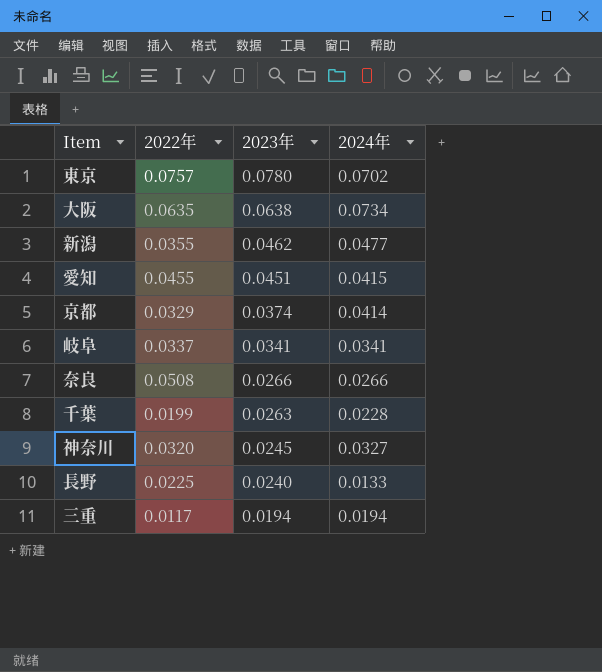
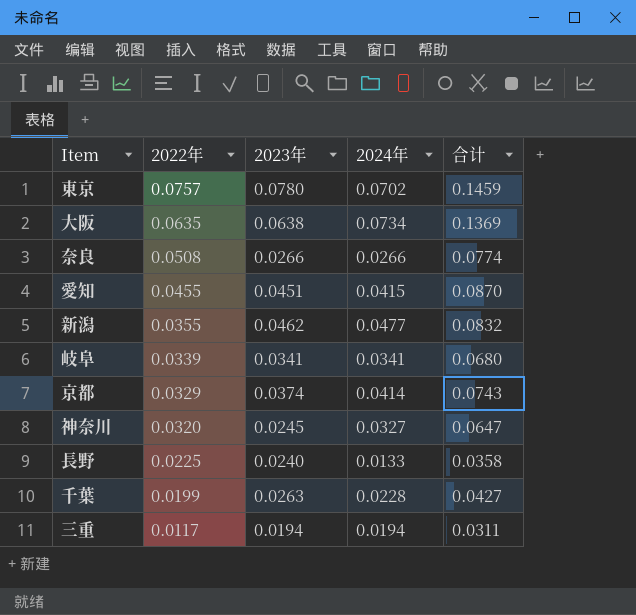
row order: 2023年 descending -> 2022年 descending
column 合计 | formula: none -> [2022年] + [2024年]
岐阜 | 2022年: 0.0337 -> 0.0339

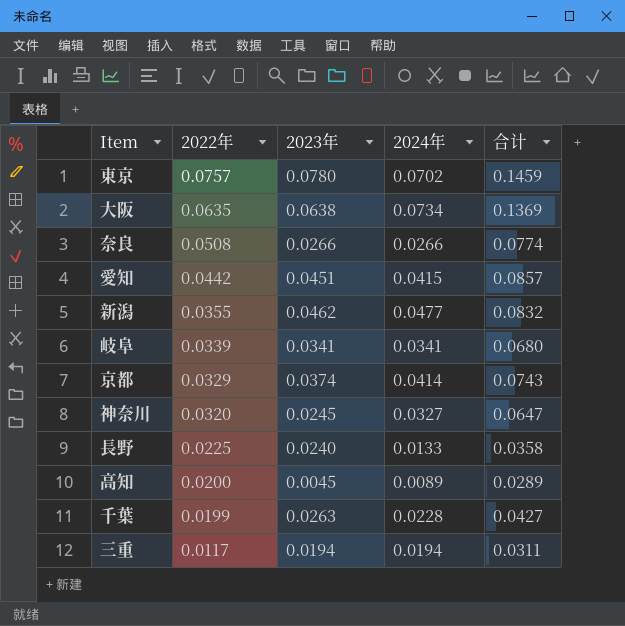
愛知 | 2022年: 0.0455 -> 0.0442
愛知 | 合计: 0.0870 -> 0.0857
row 高知: none -> 0.0200 | 0.0045 | 0.0089 | 0.0289

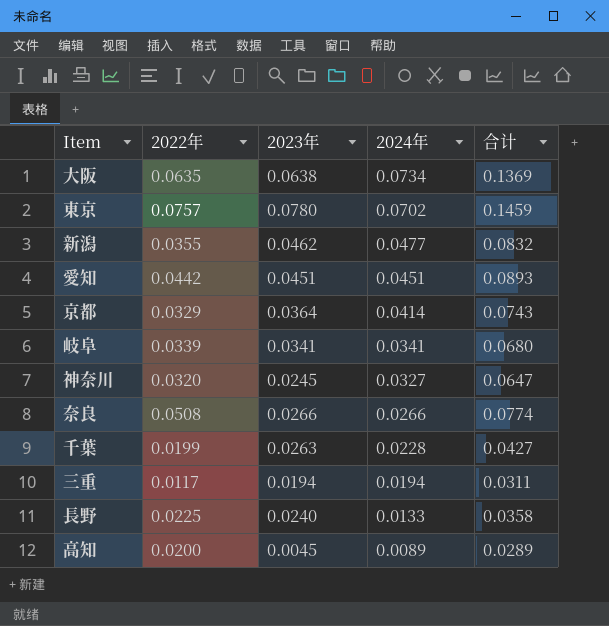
row order: 2022年 descending -> 2024年 descending
愛知 | 2024年: 0.0415 -> 0.0451
愛知 | 合计: 0.0857 -> 0.0893
京都 | 2023年: 0.0374 -> 0.0364

